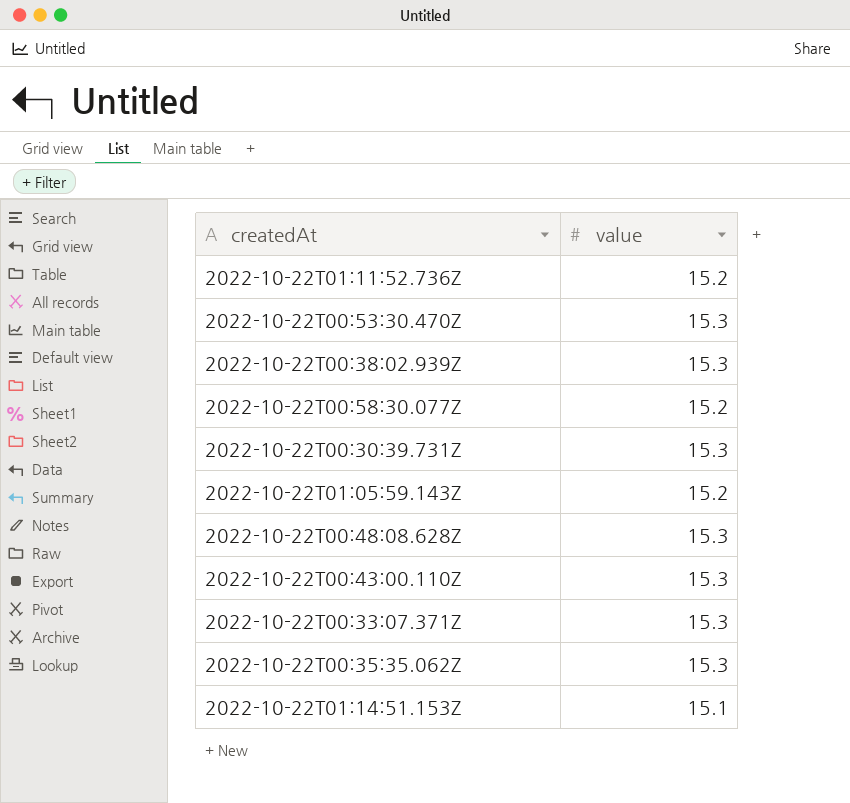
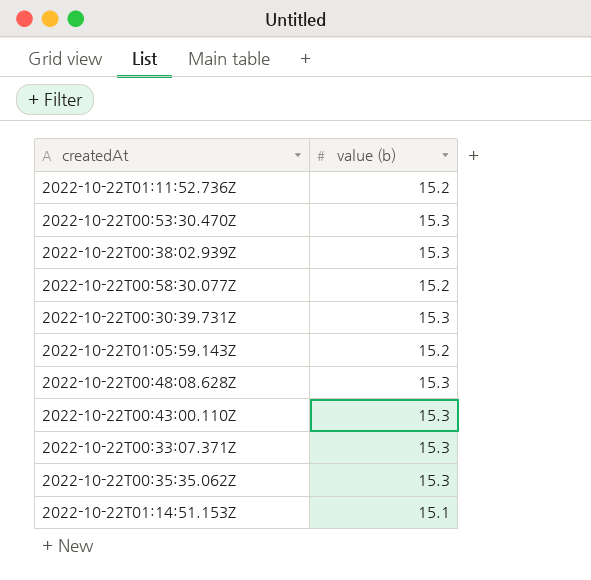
column name: value -> value (b)

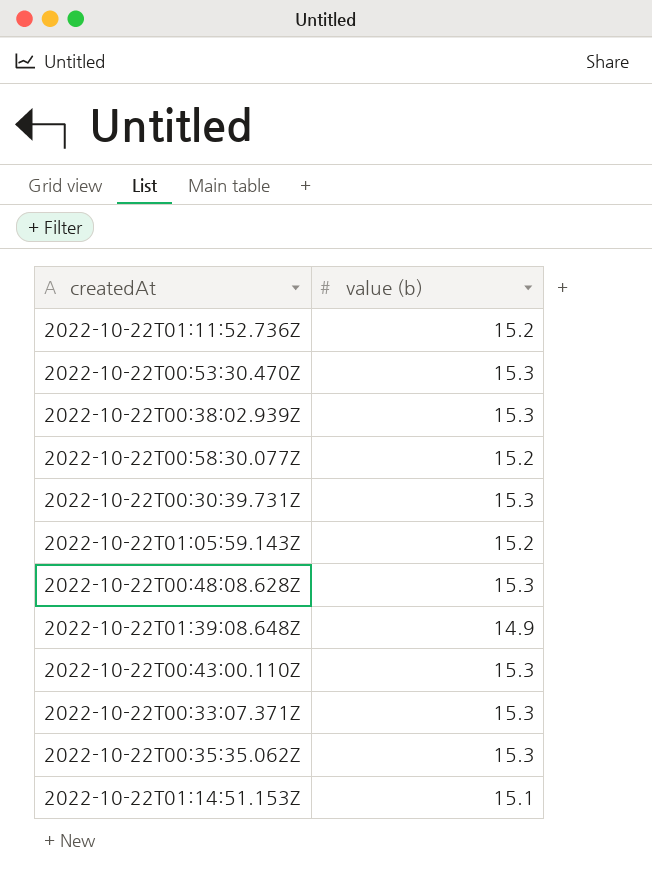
row 2022-10-22T01:39:08.648Z: none -> 14.9

